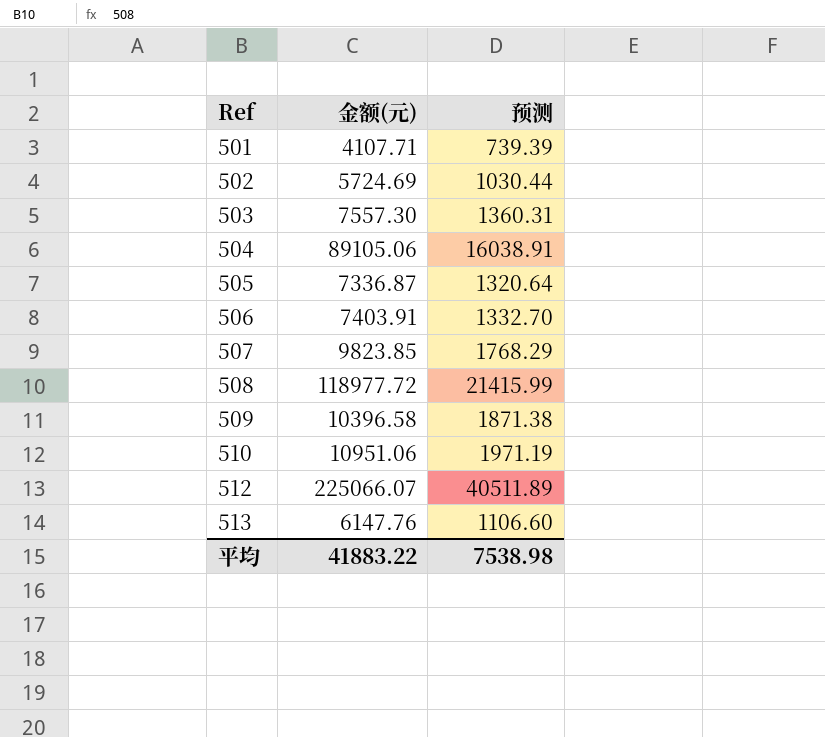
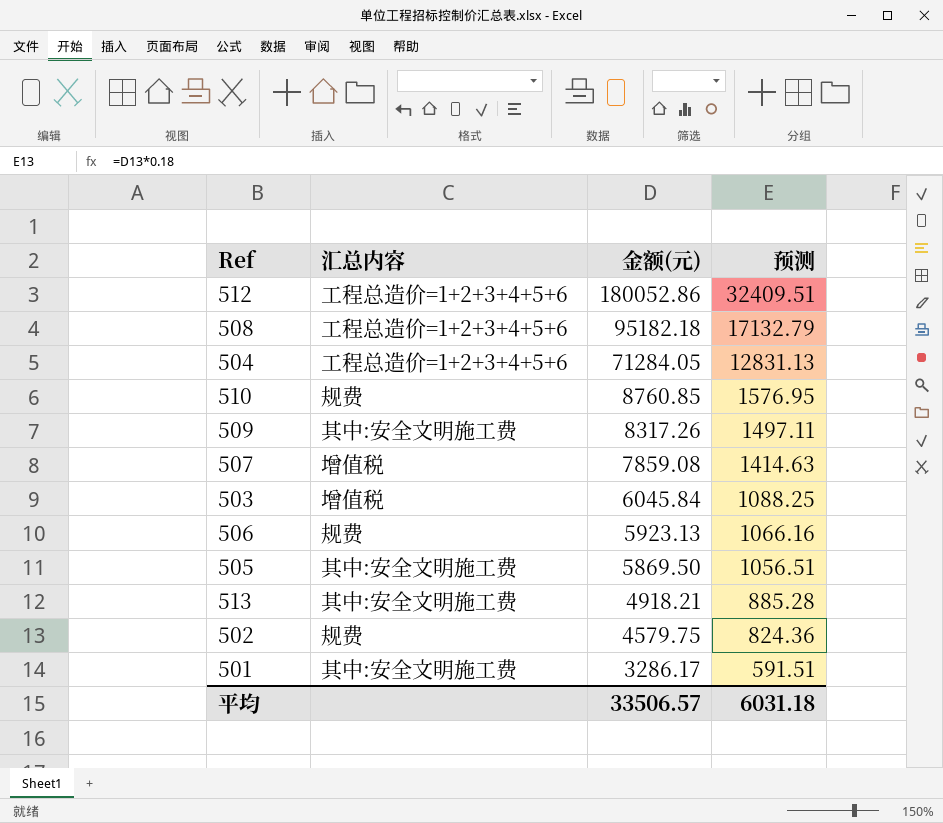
row order: Ref ascending -> 金额(元) descending
column 汇总内容 | position: none -> 2
512 | 金额(元): 225066.07 -> 180052.86
512 | 预测: 40511.89 -> 32409.51
508 | 金额(元): 118977.72 -> 95182.18
508 | 预测: 21415.99 -> 17132.79
504 | 金额(元): 89105.06 -> 71284.05
504 | 预测: 16038.91 -> 12831.13
510 | 金额(元): 10951.06 -> 8760.85
510 | 预测: 1971.19 -> 1576.95
509 | 金额(元): 10396.58 -> 8317.26
509 | 预测: 1871.38 -> 1497.11
507 | 金额(元): 9823.85 -> 7859.08
507 | 预测: 1768.29 -> 1414.63
503 | 金额(元): 7557.30 -> 6045.84
503 | 预测: 1360.31 -> 1088.25
506 | 金额(元): 7403.91 -> 5923.13
506 | 预测: 1332.70 -> 1066.16
505 | 金额(元): 7336.87 -> 5869.50
505 | 预测: 1320.64 -> 1056.51
513 | 金额(元): 6147.76 -> 4918.21
513 | 预测: 1106.60 -> 885.28
502 | 金额(元): 5724.69 -> 4579.75
502 | 预测: 1030.44 -> 824.36
501 | 金额(元): 4107.71 -> 3286.17
501 | 预测: 739.39 -> 591.51
平均 | 金额(元): 41883.22 -> 33506.57
平均 | 预测: 7538.98 -> 6031.18

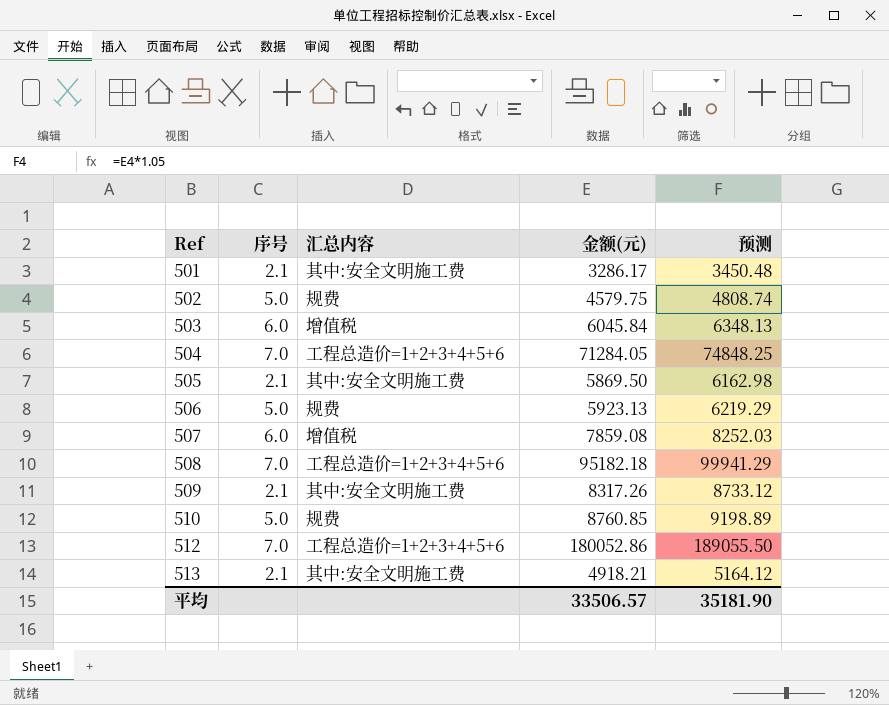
row order: 金额(元) descending -> Ref ascending
column 序号 | position: none -> 2
column 预测 | formula: [金额(元)] * 0.18 -> [金额(元)] * 1.05
平均 | 预测: 6031.18 -> 35181.90

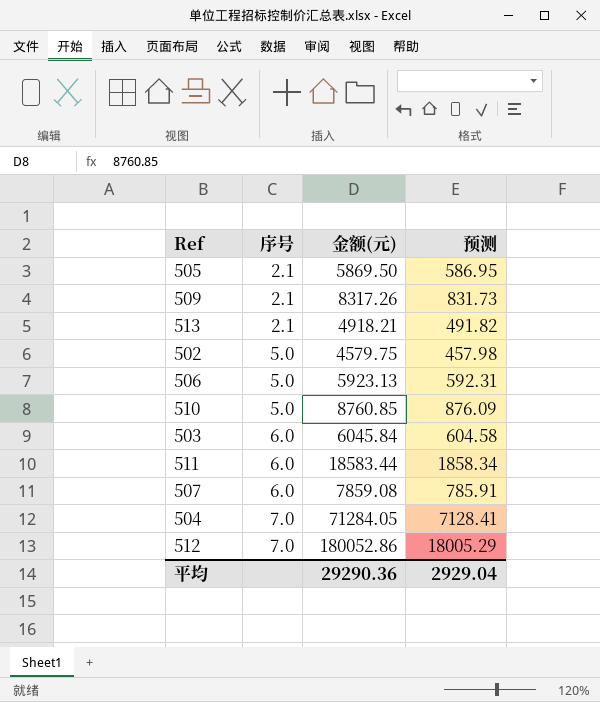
row order: Ref ascending -> 序号 ascending
column 汇总内容 | position: 3 -> none
column 预测 | formula: [金额(元)] * 1.05 -> [金额(元)] * 0.1
row 501: 2.1 | 其中:安全文明施工费 | 3286.17 | 3450.48 -> none
row 508: 7.0 | 工程总造价=1+2+3+4+5+6 | 95182.18 | 99941.29 -> none
row 511: none -> 6.0 | 18583.44 | 1858.34
平均 | 金额(元): 33506.57 -> 29290.36
平均 | 预测: 35181.90 -> 2929.04

